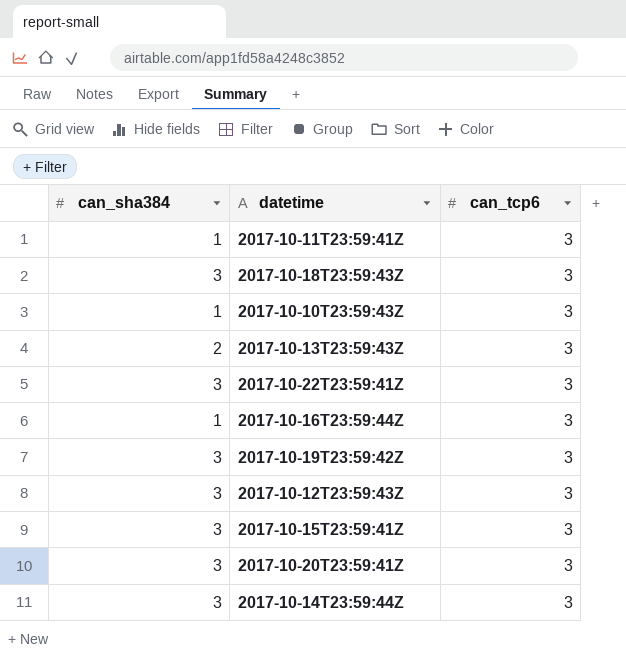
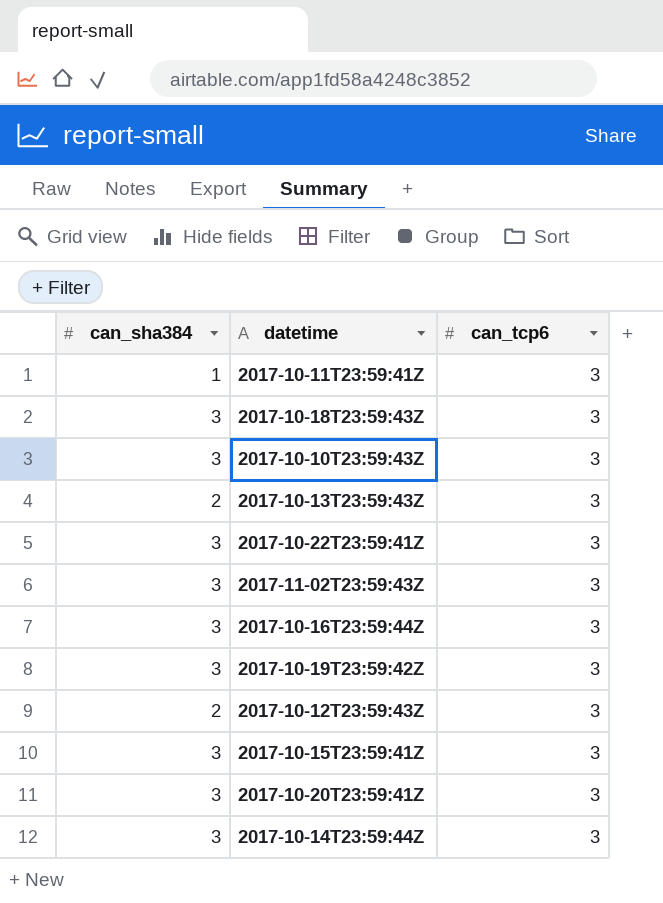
2017-10-10T23:59:43Z | can_sha384: 1 -> 3
row 2017-11-02T23:59:43Z: none -> 3 | 3
2017-10-16T23:59:44Z | can_sha384: 1 -> 3
2017-10-12T23:59:43Z | can_sha384: 3 -> 2

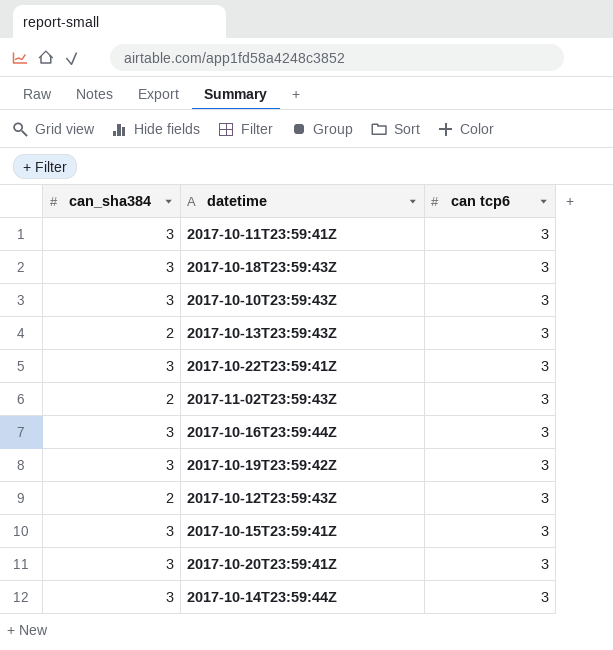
column name: can_tcp6 -> can tcp6
2017-10-11T23:59:41Z | can_sha384: 1 -> 3
2017-11-02T23:59:43Z | can_sha384: 3 -> 2

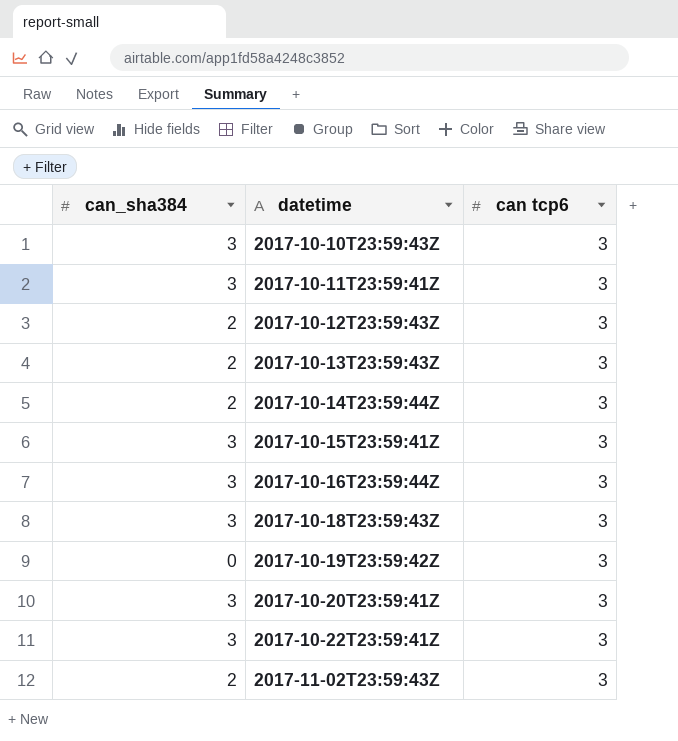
row order: none -> datetime ascending
2017-10-14T23:59:44Z | can_sha384: 3 -> 2
2017-10-19T23:59:42Z | can_sha384: 3 -> 0

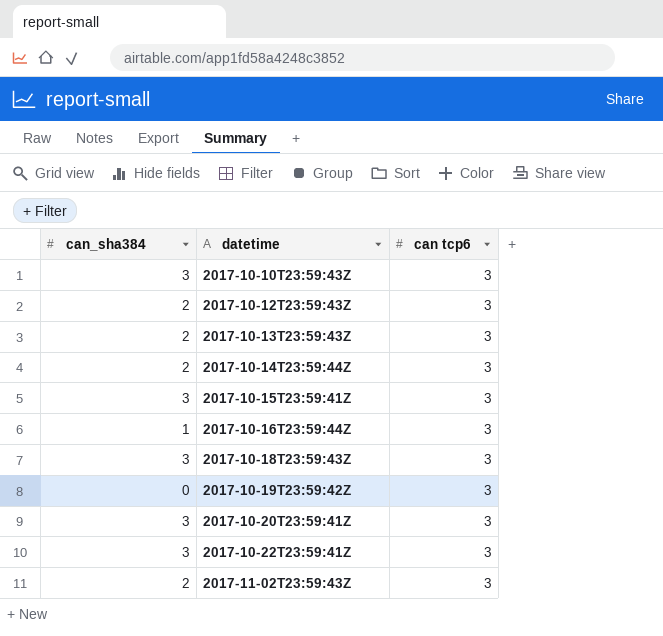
row 2017-10-11T23:59:41Z: 3 | 3 -> none
2017-10-16T23:59:44Z | can_sha384: 3 -> 1

